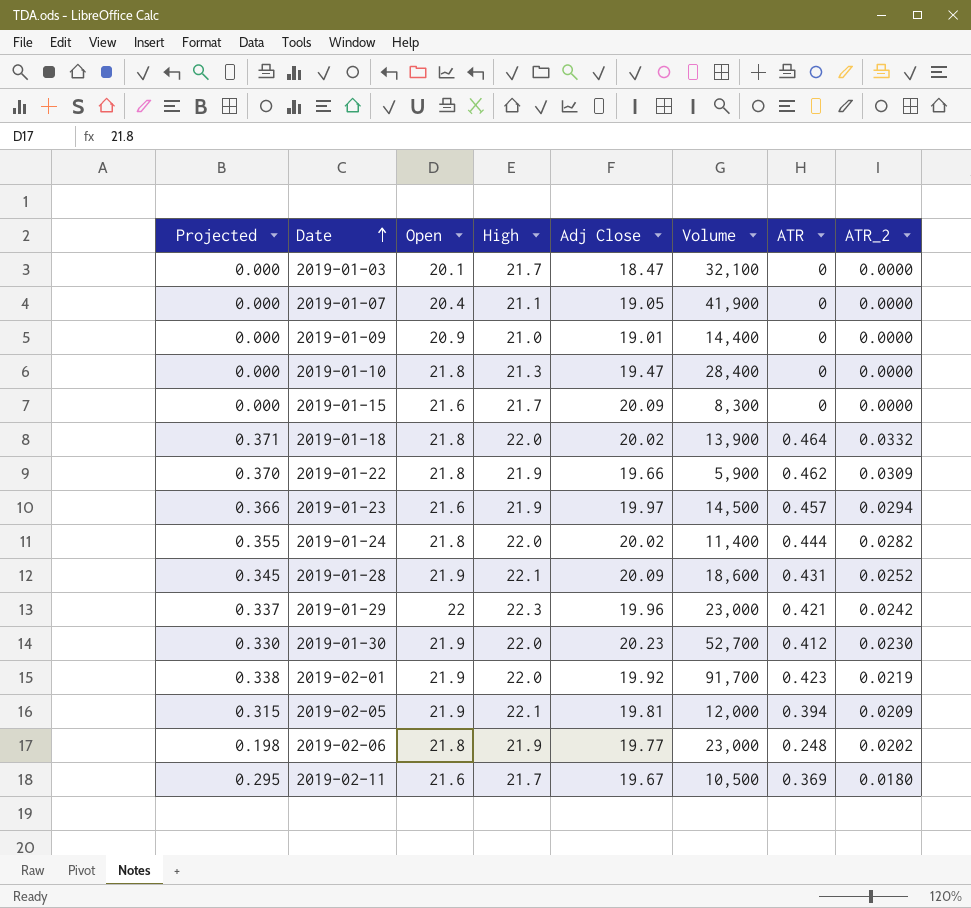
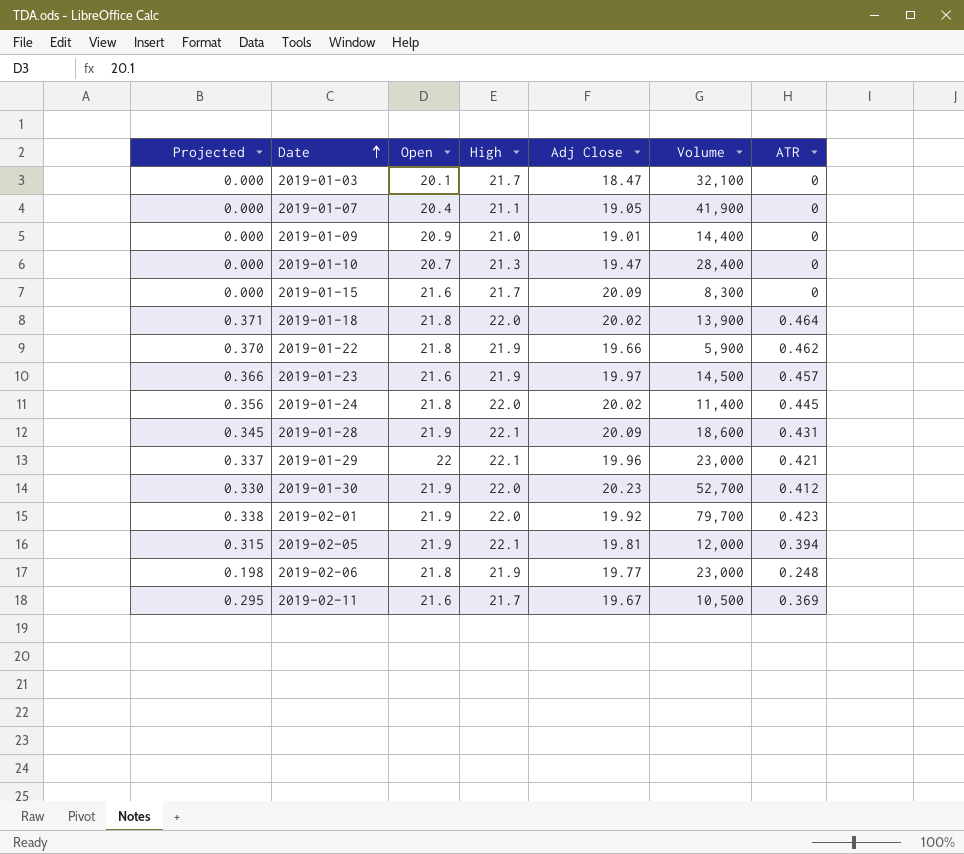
column ATR_2 | position: 8 -> none
2019-01-10 | Open: 21.8 -> 20.7
2019-01-24 | Projected: 0.355 -> 0.356
2019-01-24 | ATR: 0.444 -> 0.445
2019-01-29 | High: 22.3 -> 22.1
2019-02-01 | Volume: 91,700 -> 79,700

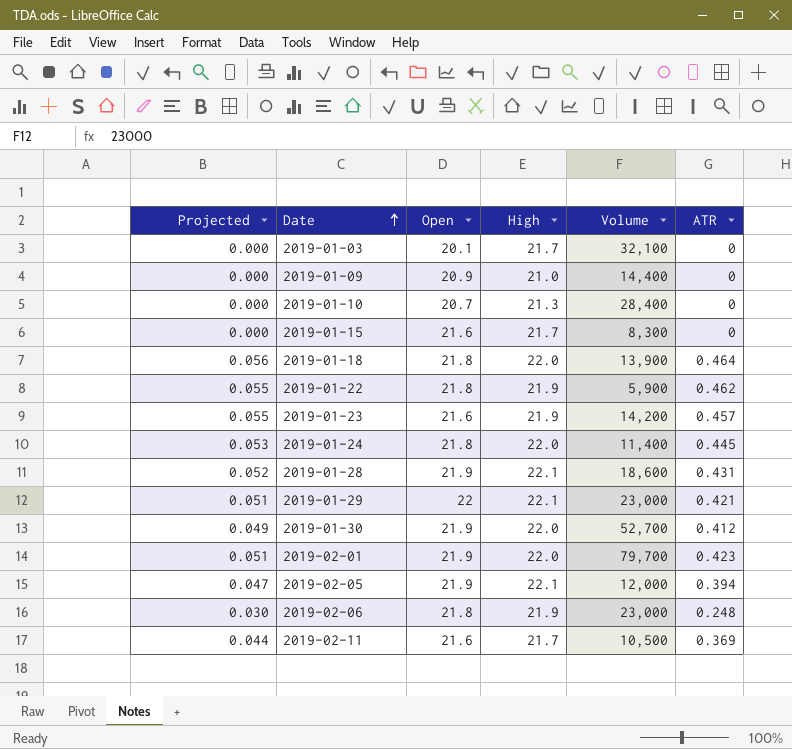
column Adj Close | position: 5 -> none
column Projected | formula: [ATR] * 0.8 -> [ATR] * 0.12
row 2019-01-07: 0.000 | 20.4 | 21.1 | 19.05 | 41,900 | 0 -> none
2019-01-23 | Volume: 14,500 -> 14,200

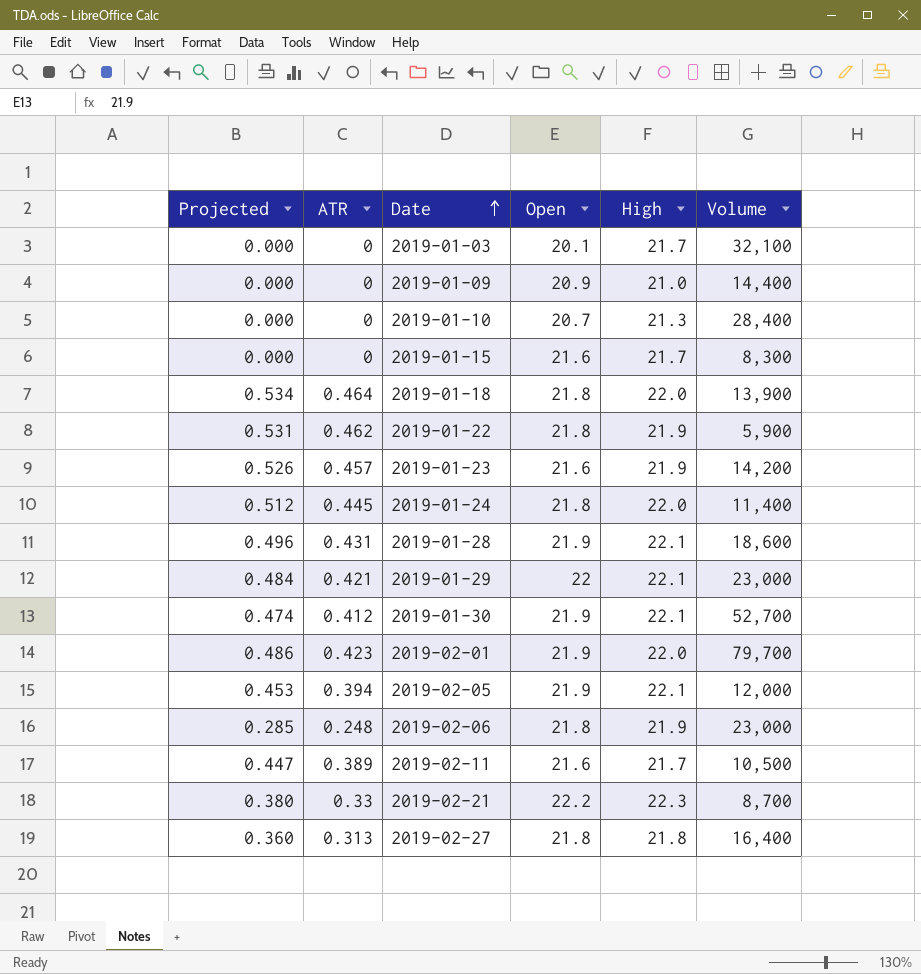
column Projected | formula: [ATR] * 0.12 -> [ATR] * 1.15
column ATR | position: 6 -> 2
2019-01-30 | High: 22.0 -> 22.1
2019-02-11 | ATR: 0.369 -> 0.389
row 2019-02-21: none -> 0.380 | 0.33 | 22.2 | 22.3 | 8,700
row 2019-02-27: none -> 0.360 | 0.313 | 21.8 | 21.8 | 16,400

